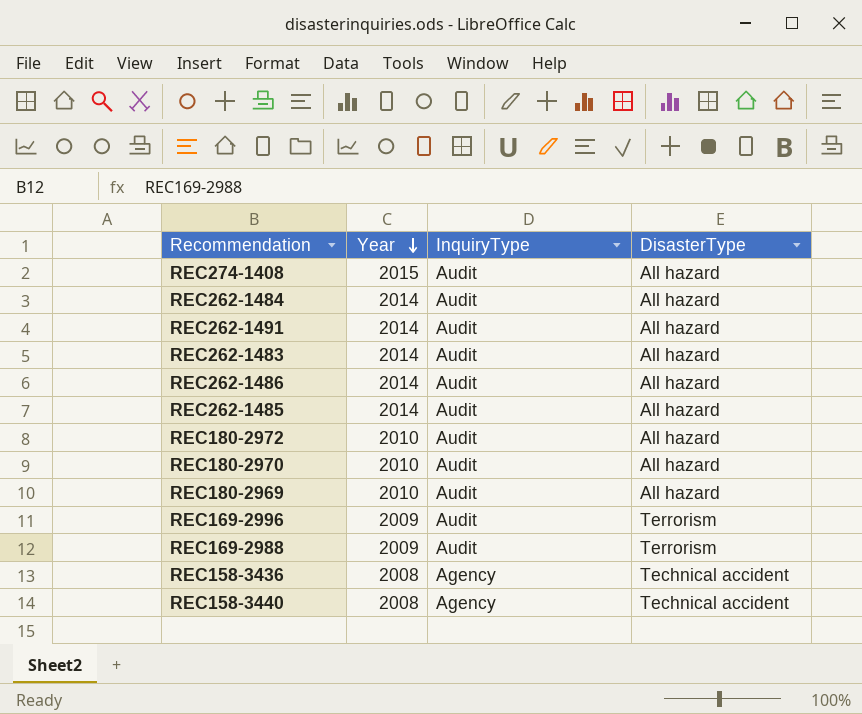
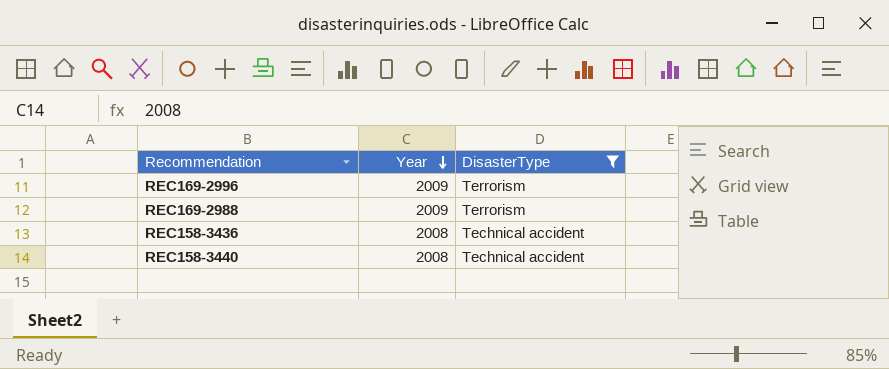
filter: none -> DisasterType != All hazard
column InquiryType | position: 3 -> none

